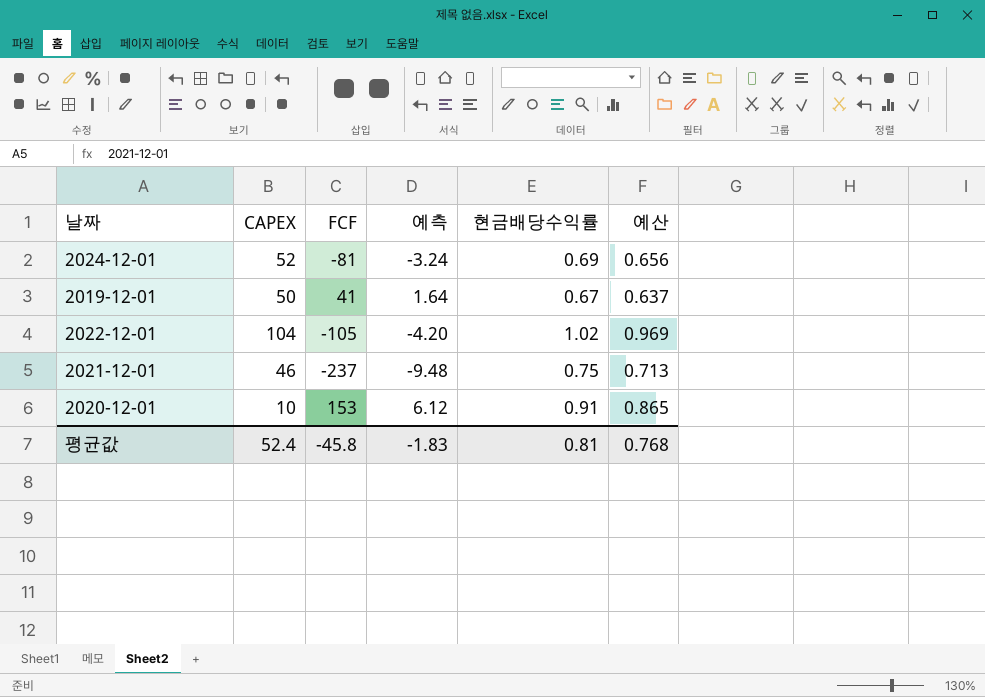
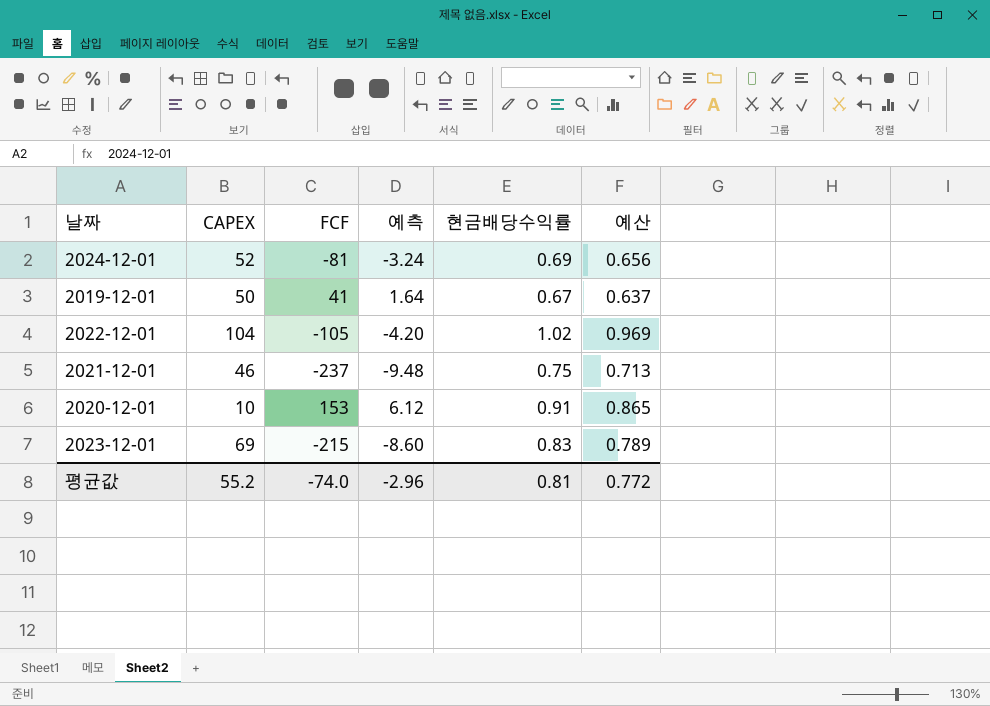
row 2023-12-01: none -> 69 | -215 | -8.60 | 0.83 | 0.789
평균값 | CAPEX: 52.4 -> 55.2
평균값 | FCF: -45.8 -> -74.0
평균값 | 예측: -1.83 -> -2.96
평균값 | 예산: 0.768 -> 0.772

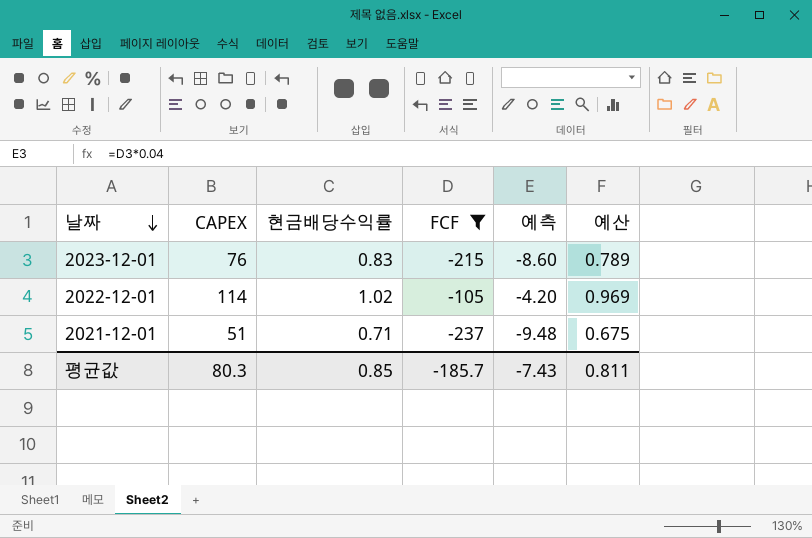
filter: none -> FCF <= -105
row order: none -> 날짜 descending
column 현금배당수익률 | position: 5 -> 3
2023-12-01 | CAPEX: 69 -> 76
2022-12-01 | CAPEX: 104 -> 114
2021-12-01 | CAPEX: 46 -> 51
2021-12-01 | 현금배당수익률: 0.75 -> 0.71
2021-12-01 | 예산: 0.713 -> 0.675
평균값 | CAPEX: 55.2 -> 80.3
평균값 | 현금배당수익률: 0.81 -> 0.85
평균값 | FCF: -74.0 -> -185.7
평균값 | 예측: -2.96 -> -7.43
평균값 | 예산: 0.772 -> 0.811

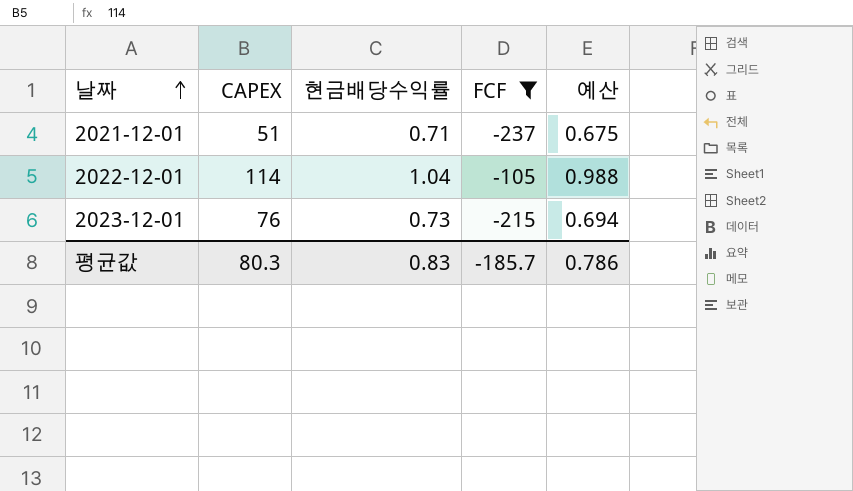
row order: 날짜 descending -> 날짜 ascending
column 예측 | formula: [FCF] * 0.04 -> none
2022-12-01 | 현금배당수익률: 1.02 -> 1.04
2022-12-01 | 예산: 0.969 -> 0.988
2023-12-01 | 현금배당수익률: 0.83 -> 0.73
2023-12-01 | 예산: 0.789 -> 0.694
평균값 | 현금배당수익률: 0.85 -> 0.83
평균값 | 예산: 0.811 -> 0.786

